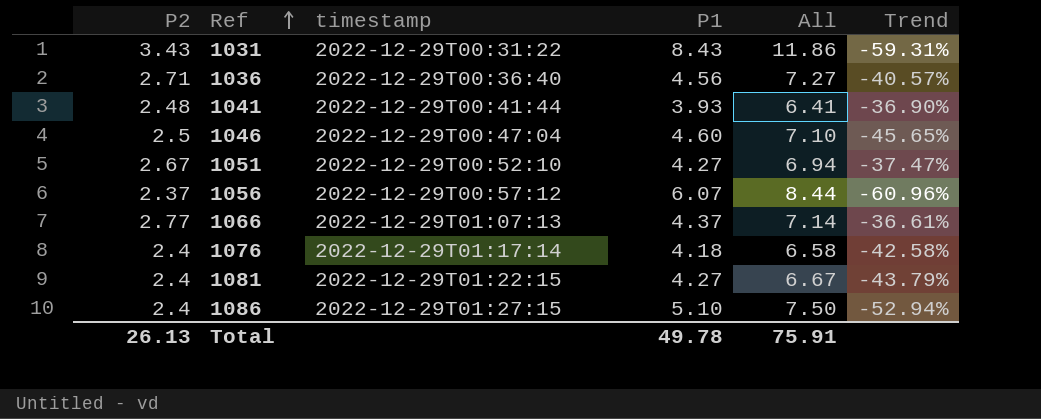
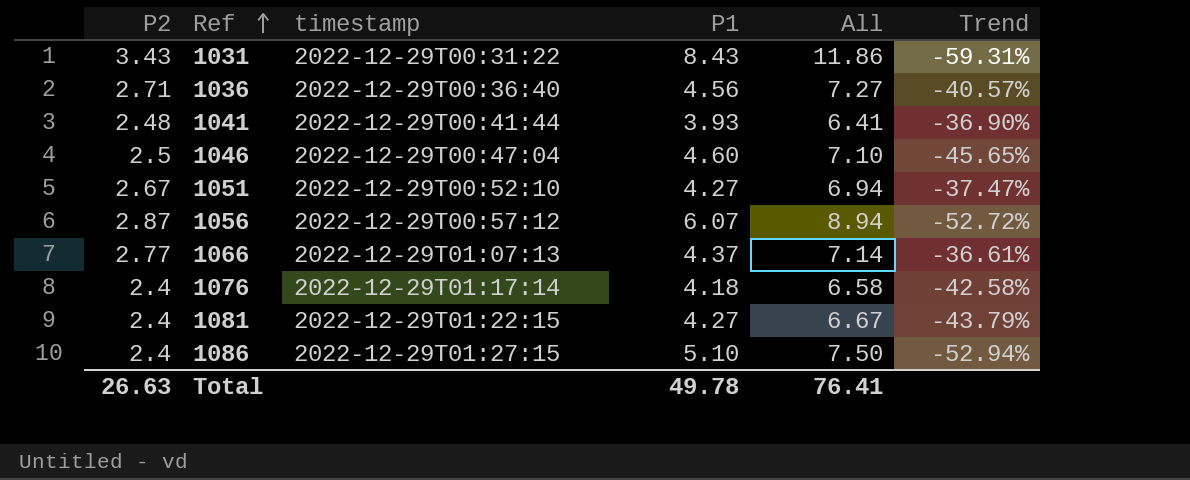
1056 | P2: 2.37 -> 2.87
1056 | All: 8.44 -> 8.94
1056 | Trend: -60.96% -> -52.72%
Total | P2: 26.13 -> 26.63
Total | All: 75.91 -> 76.41

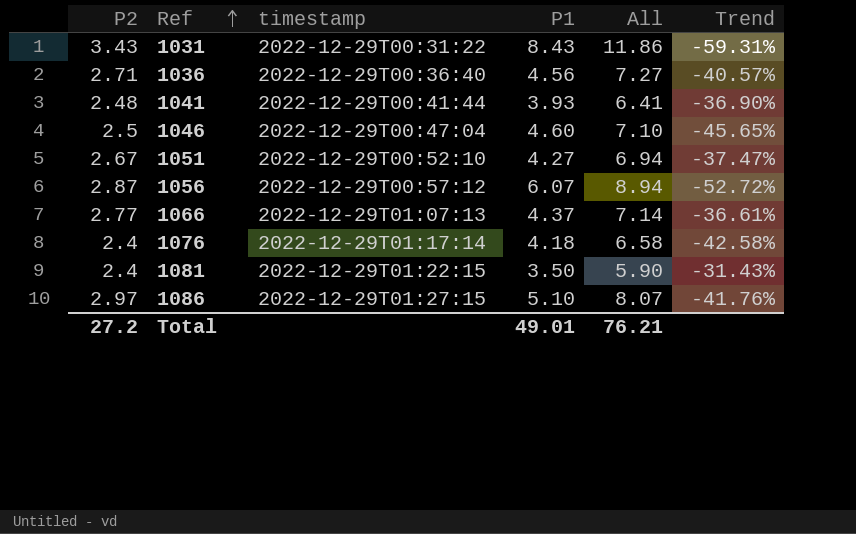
1081 | P1: 4.27 -> 3.50
1081 | All: 6.67 -> 5.90
1081 | Trend: -43.79% -> -31.43%
1086 | P2: 2.4 -> 2.97
1086 | All: 7.50 -> 8.07
1086 | Trend: -52.94% -> -41.76%
Total | P2: 26.63 -> 27.2
Total | P1: 49.78 -> 49.01
Total | All: 76.41 -> 76.21

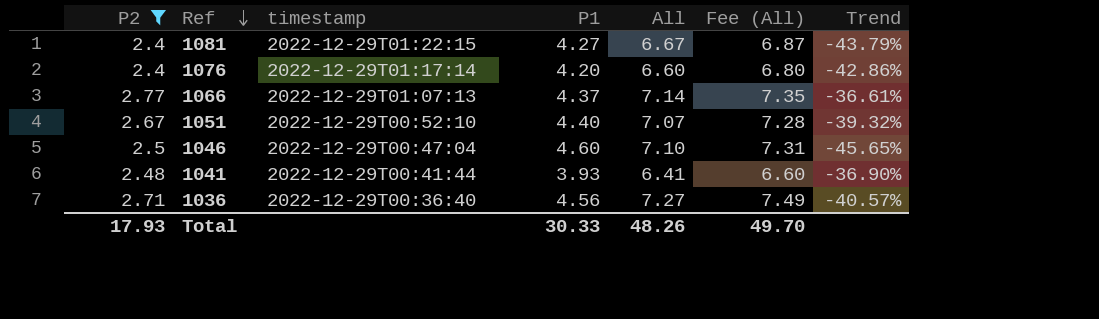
filter: none -> P2 <= 2.77
row order: Ref ascending -> Ref descending
column Fee (All) | formula: none -> [All] * 1.03
1081 | P1: 3.50 -> 4.27
1081 | All: 5.90 -> 6.67
1081 | Trend: -31.43% -> -43.79%
1076 | P1: 4.18 -> 4.20
1076 | All: 6.58 -> 6.60
1076 | Trend: -42.58% -> -42.86%
1051 | P1: 4.27 -> 4.40
1051 | All: 6.94 -> 7.07
1051 | Trend: -37.47% -> -39.32%
Total | P2: 27.2 -> 17.93
Total | P1: 49.01 -> 30.33
Total | All: 76.21 -> 48.26

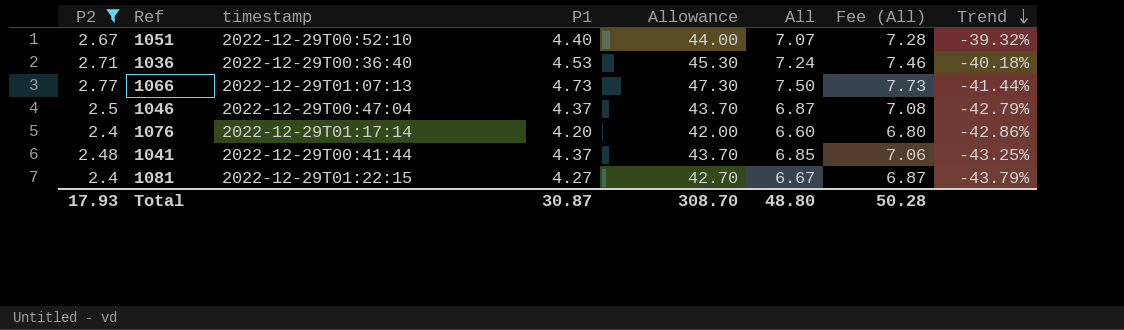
row order: Ref descending -> Trend descending
column Allowance | formula: none -> [P1] * 10
1036 | P1: 4.56 -> 4.53
1036 | All: 7.27 -> 7.24
1036 | Fee (All): 7.49 -> 7.46
1036 | Trend: -40.57% -> -40.18%
1066 | P1: 4.37 -> 4.73
1066 | All: 7.14 -> 7.50
1066 | Fee (All): 7.35 -> 7.73
1066 | Trend: -36.61% -> -41.44%
1046 | P1: 4.60 -> 4.37
1046 | All: 7.10 -> 6.87
1046 | Fee (All): 7.31 -> 7.08
1046 | Trend: -45.65% -> -42.79%
1041 | P1: 3.93 -> 4.37
1041 | All: 6.41 -> 6.85
1041 | Fee (All): 6.60 -> 7.06
1041 | Trend: -36.90% -> -43.25%
Total | P1: 30.33 -> 30.87
Total | All: 48.26 -> 48.80
Total | Fee (All): 49.70 -> 50.28

